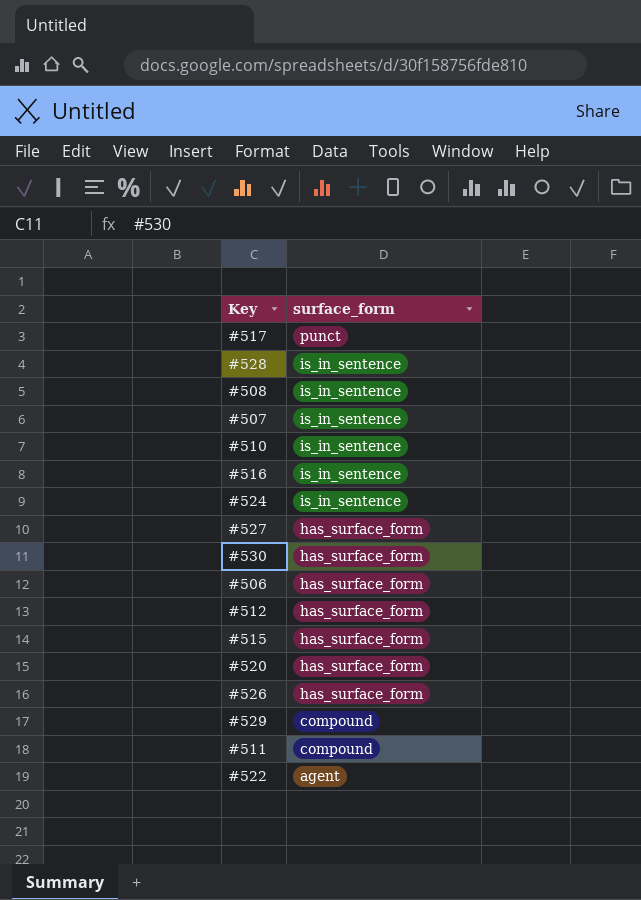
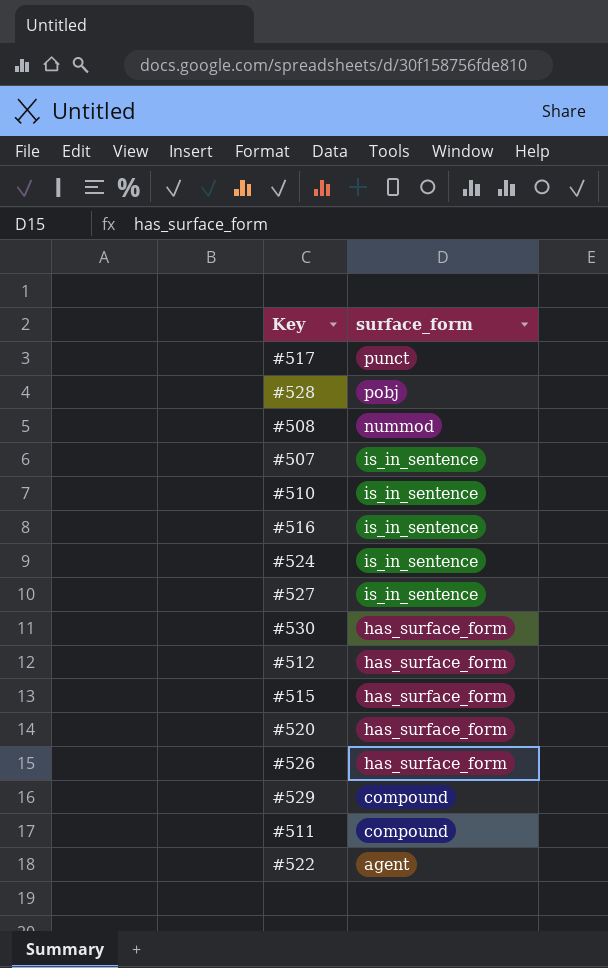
row #506: has_surface_form -> none
#528 | surface_form: is_in_sentence -> pobj
#508 | surface_form: is_in_sentence -> nummod
#527 | surface_form: has_surface_form -> is_in_sentence

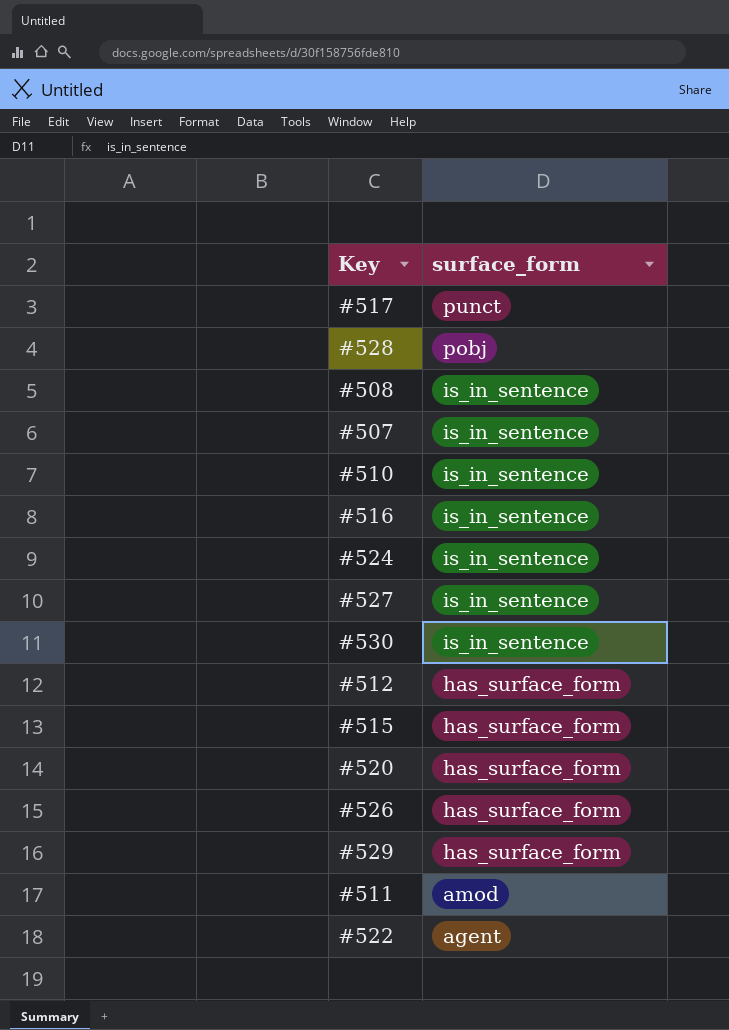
#508 | surface_form: nummod -> is_in_sentence
#530 | surface_form: has_surface_form -> is_in_sentence
#529 | surface_form: compound -> has_surface_form
#511 | surface_form: compound -> amod

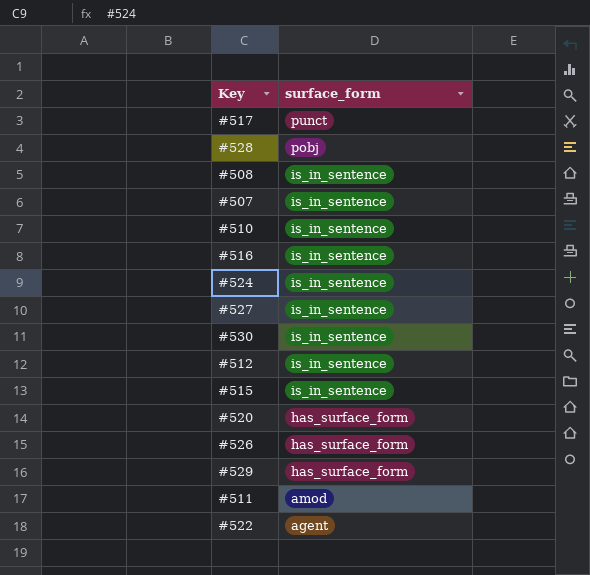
#512 | surface_form: has_surface_form -> is_in_sentence
#515 | surface_form: has_surface_form -> is_in_sentence

